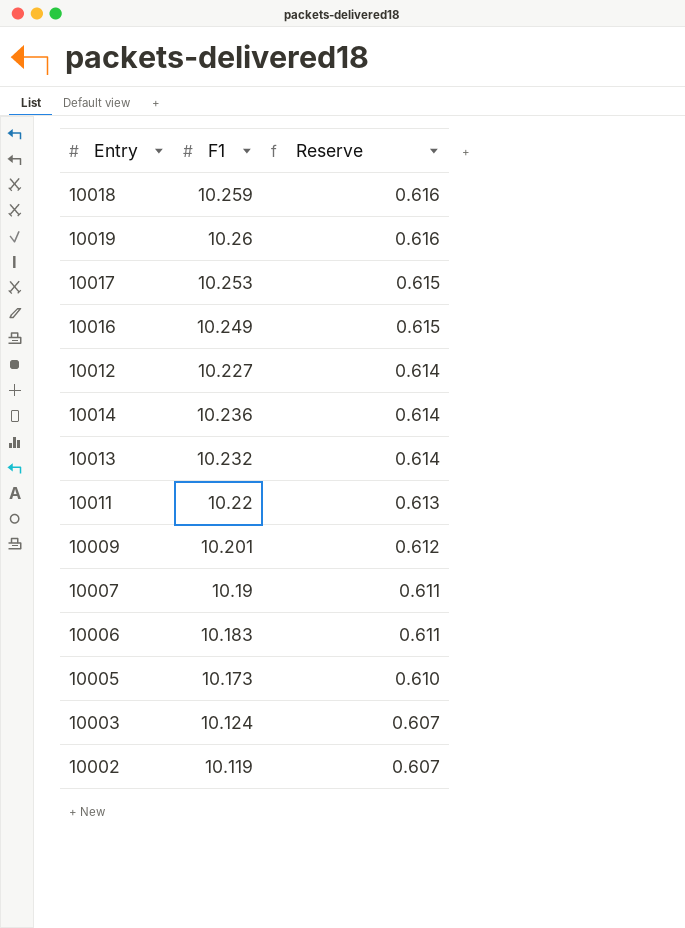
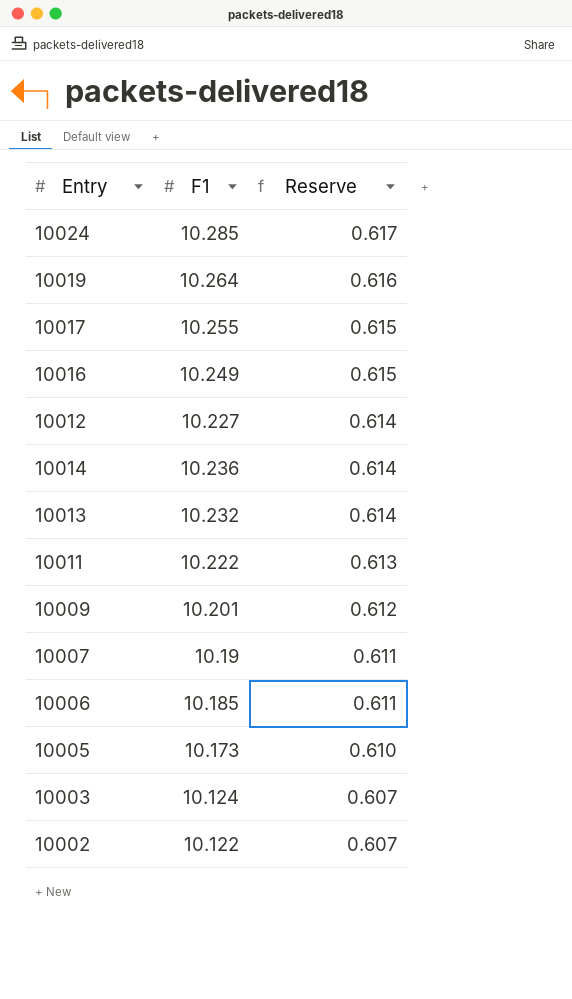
row 10018: 10.259 | 0.616 -> none
row 10024: none -> 10.285 | 0.617
10019 | F1: 10.26 -> 10.264
10017 | F1: 10.253 -> 10.255
10011 | F1: 10.22 -> 10.222
10006 | F1: 10.183 -> 10.185
10002 | F1: 10.119 -> 10.122

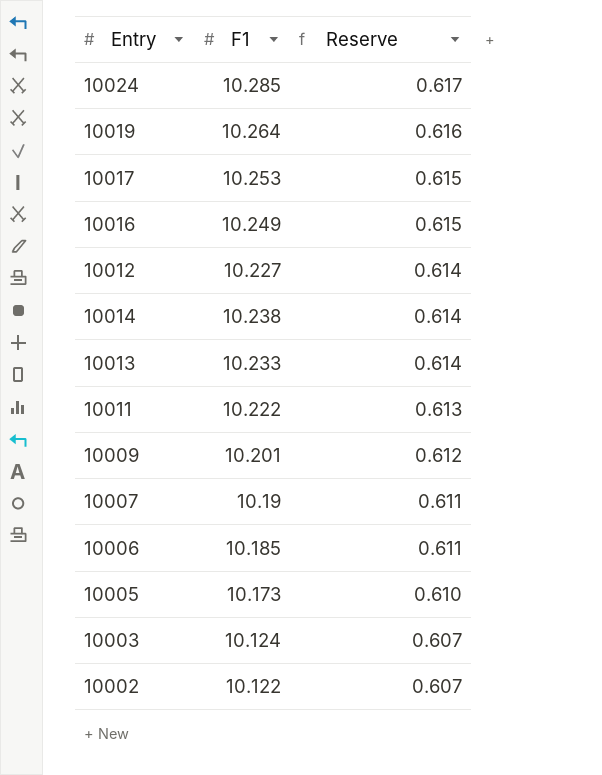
10017 | F1: 10.255 -> 10.253
10014 | F1: 10.236 -> 10.238
10013 | F1: 10.232 -> 10.233

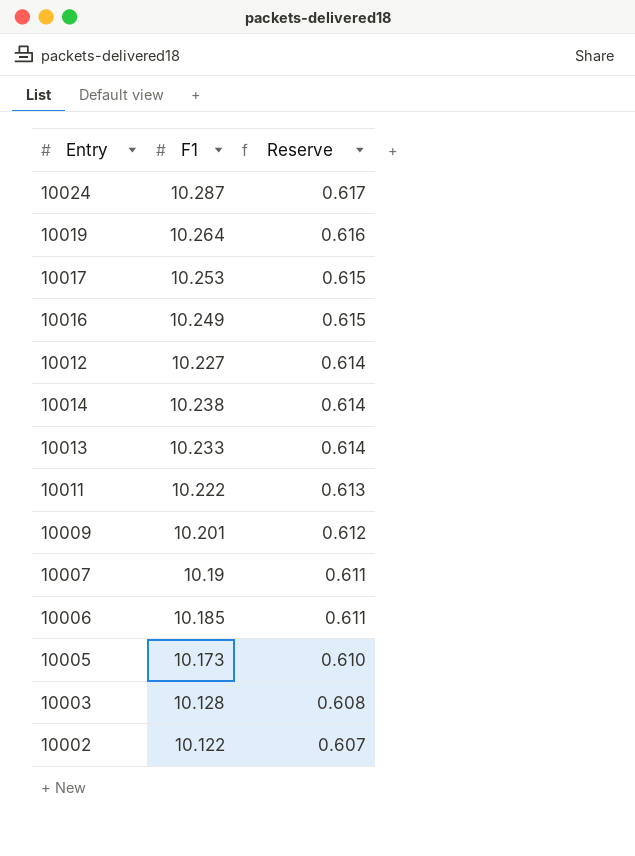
10024 | F1: 10.285 -> 10.287
10003 | F1: 10.124 -> 10.128
10003 | Reserve: 0.607 -> 0.608

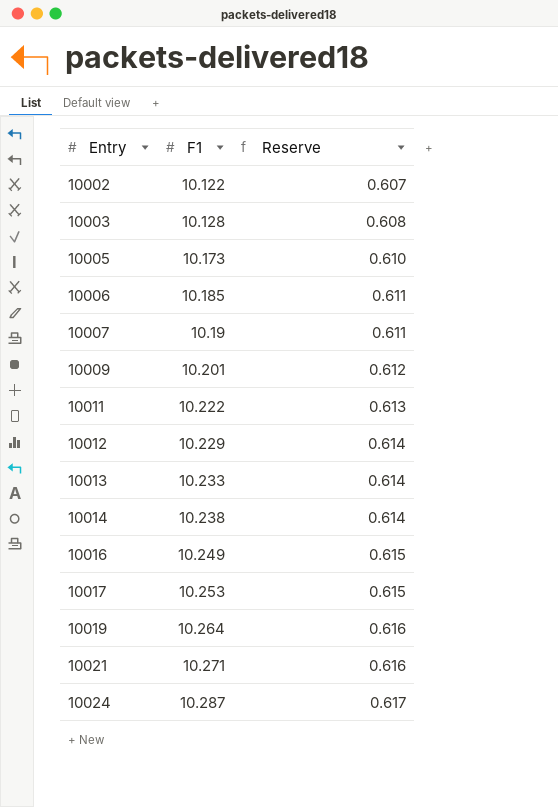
row order: Reserve descending -> Entry ascending
10012 | F1: 10.227 -> 10.229
row 10021: none -> 10.271 | 0.616

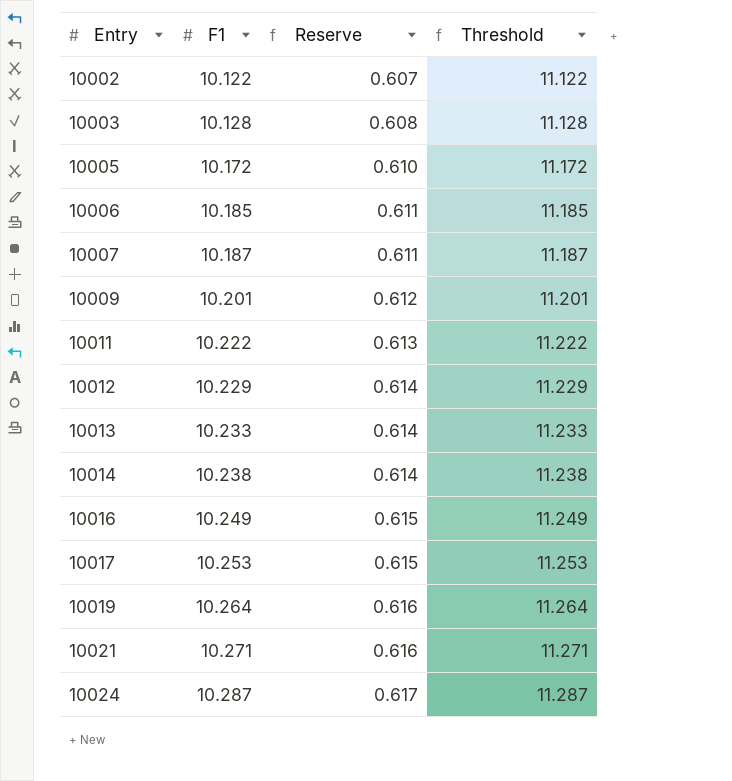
column Threshold | formula: none -> [F1] + 1
10005 | F1: 10.173 -> 10.172
10007 | F1: 10.19 -> 10.187

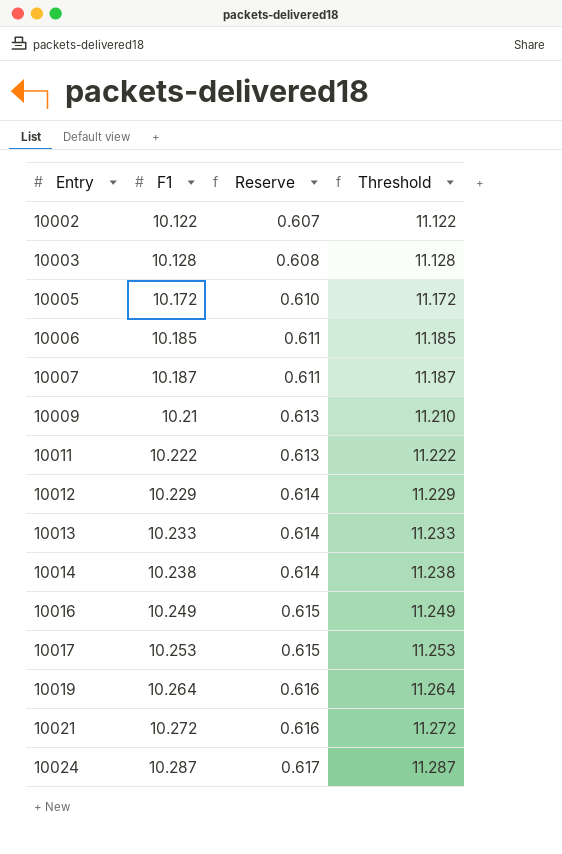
10009 | F1: 10.201 -> 10.21
10009 | Reserve: 0.612 -> 0.613
10009 | Threshold: 11.201 -> 11.210
10021 | F1: 10.271 -> 10.272
10021 | Threshold: 11.271 -> 11.272

